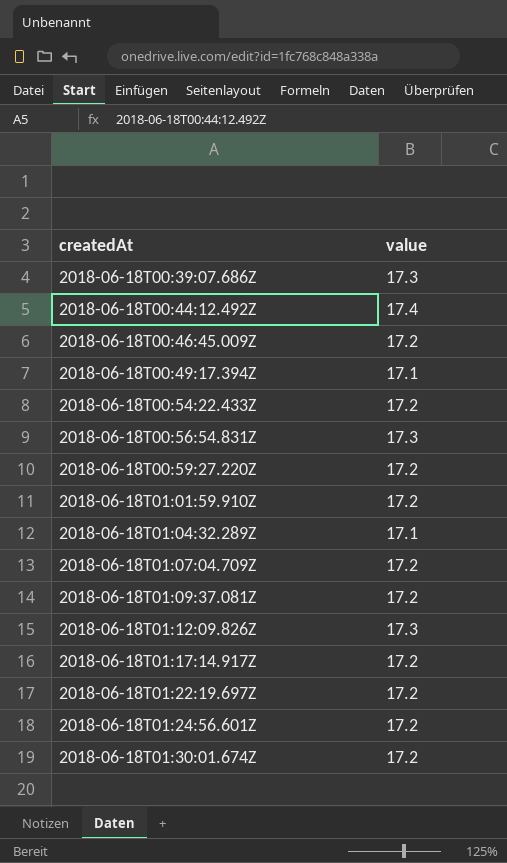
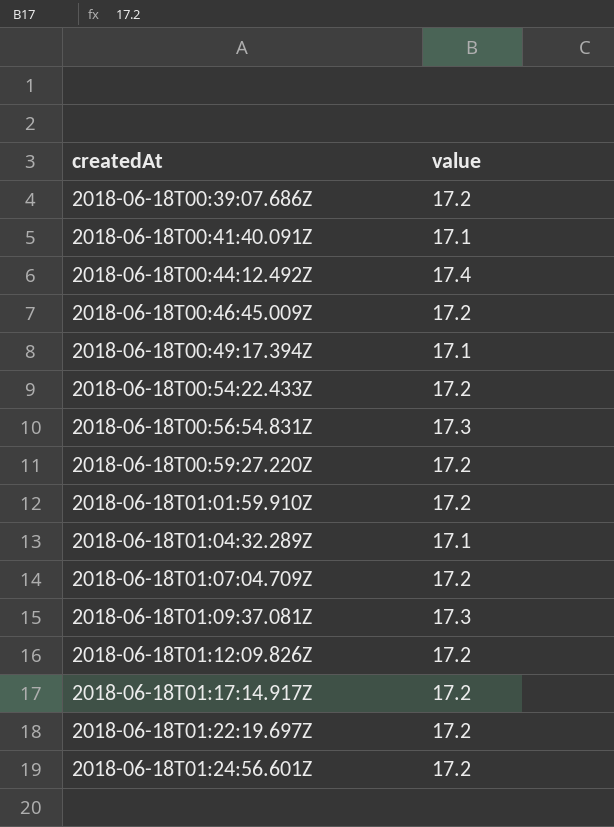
row 2018-06-18T01:30:01.674Z: 17.2 -> none
2018-06-18T00:39:07.686Z | value: 17.3 -> 17.2
row 2018-06-18T00:41:40.091Z: none -> 17.1
2018-06-18T01:09:37.081Z | value: 17.2 -> 17.3
2018-06-18T01:12:09.826Z | value: 17.3 -> 17.2

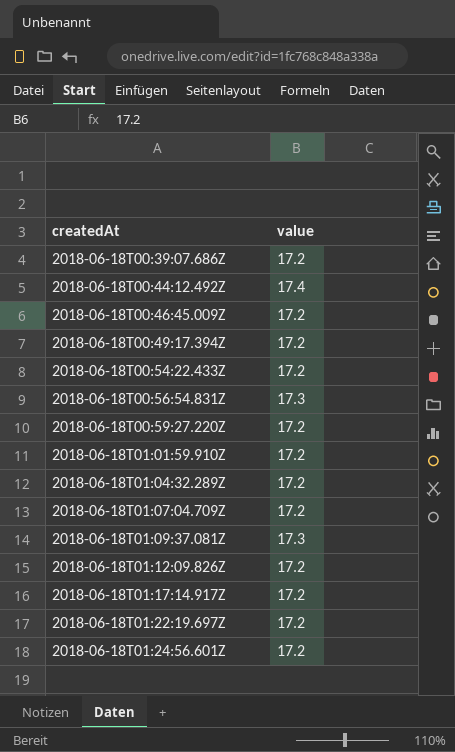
row 2018-06-18T00:41:40.091Z: 17.1 -> none
2018-06-18T00:49:17.394Z | value: 17.1 -> 17.2
2018-06-18T01:04:32.289Z | value: 17.1 -> 17.2

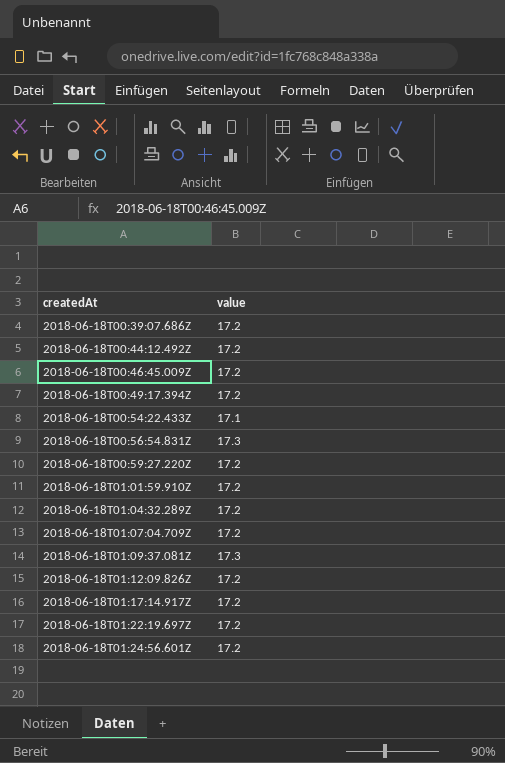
2018-06-18T00:44:12.492Z | value: 17.4 -> 17.2
2018-06-18T00:54:22.433Z | value: 17.2 -> 17.1

